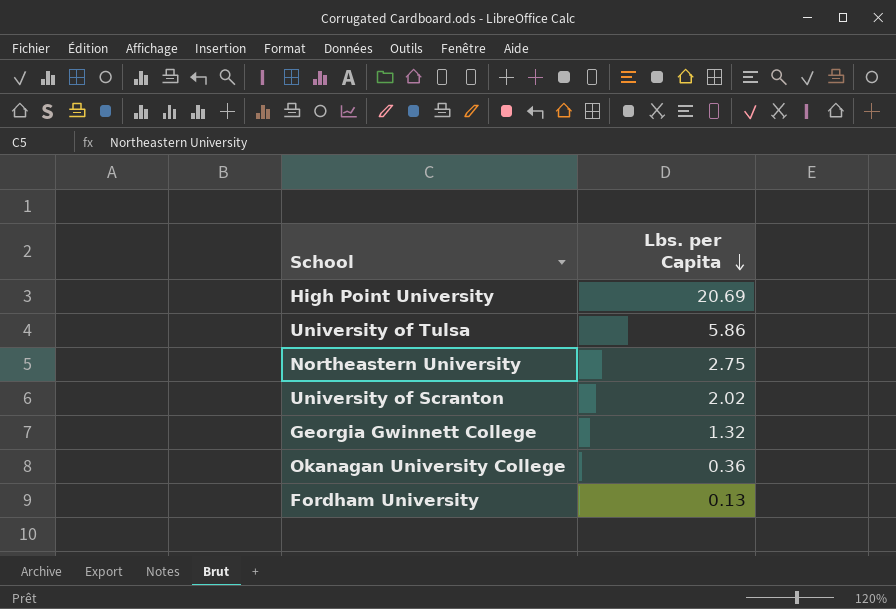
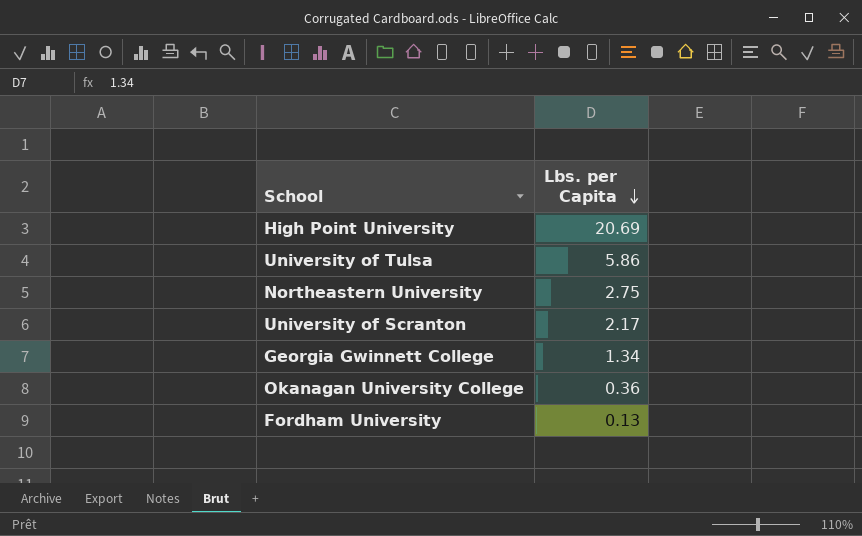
University of Scranton | Lbs. per Capita: 2.02 -> 2.17
Georgia Gwinnett College | Lbs. per Capita: 1.32 -> 1.34

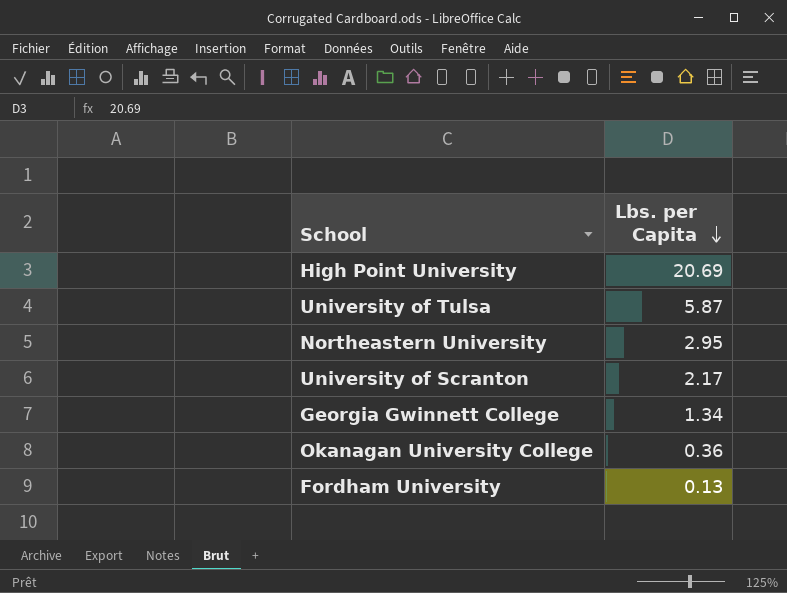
University of Tulsa | Lbs. per Capita: 5.86 -> 5.87
Northeastern University | Lbs. per Capita: 2.75 -> 2.95

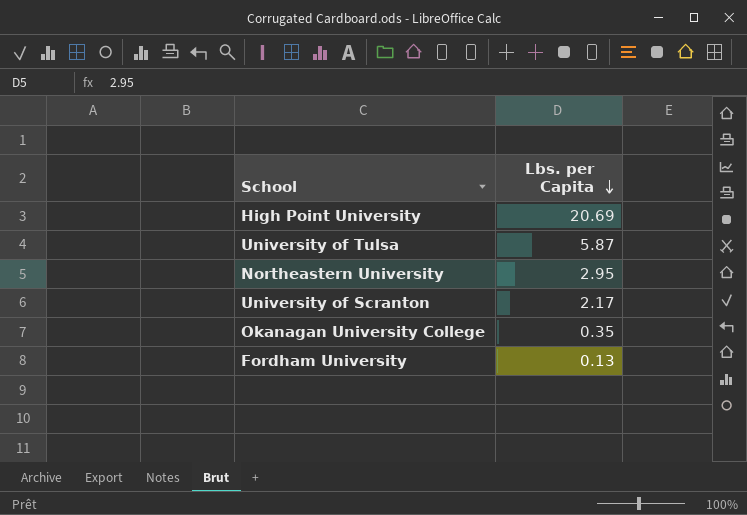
row Georgia Gwinnett College: 1.34 -> none
Okanagan University College | Lbs. per Capita: 0.36 -> 0.35

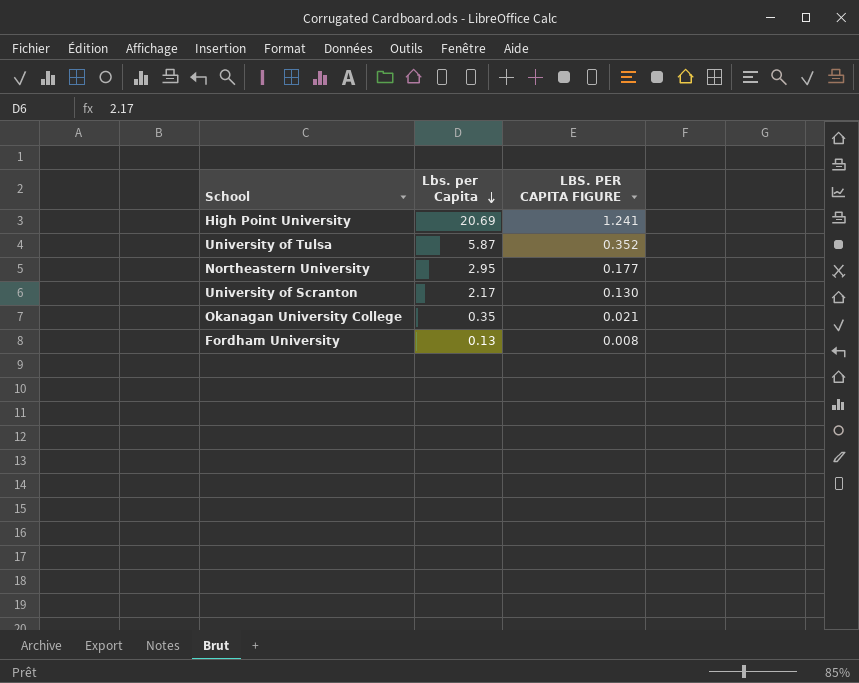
column LBS. PER CAPITA FIGURE | formula: none -> [Lbs. per Capita] * 0.06

